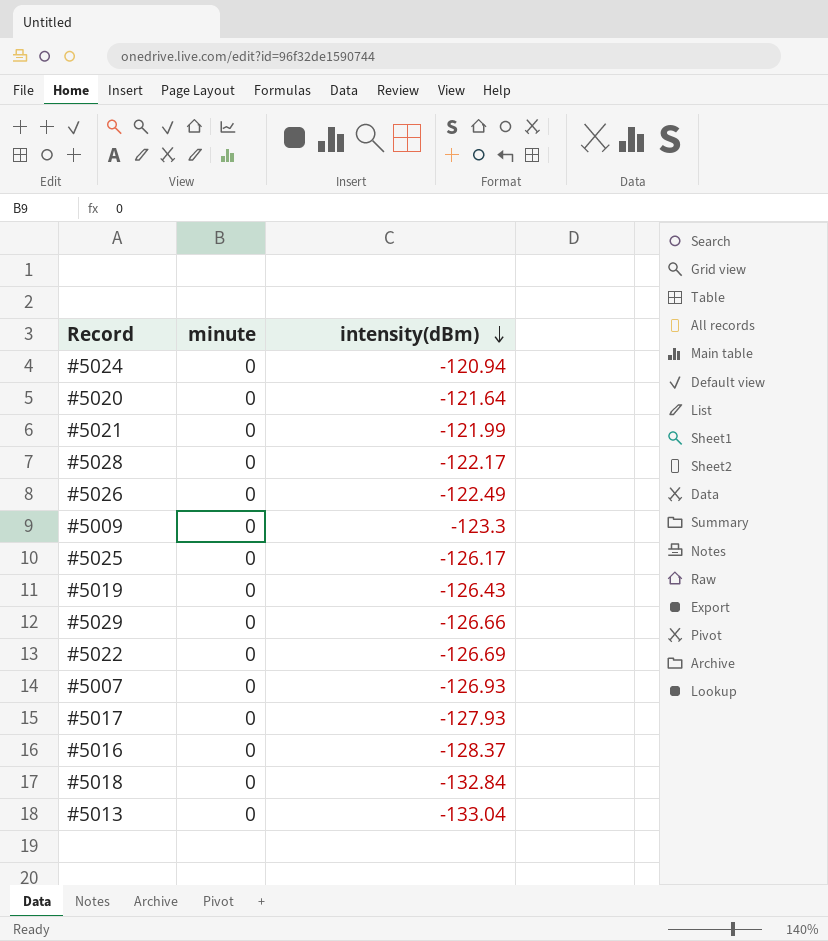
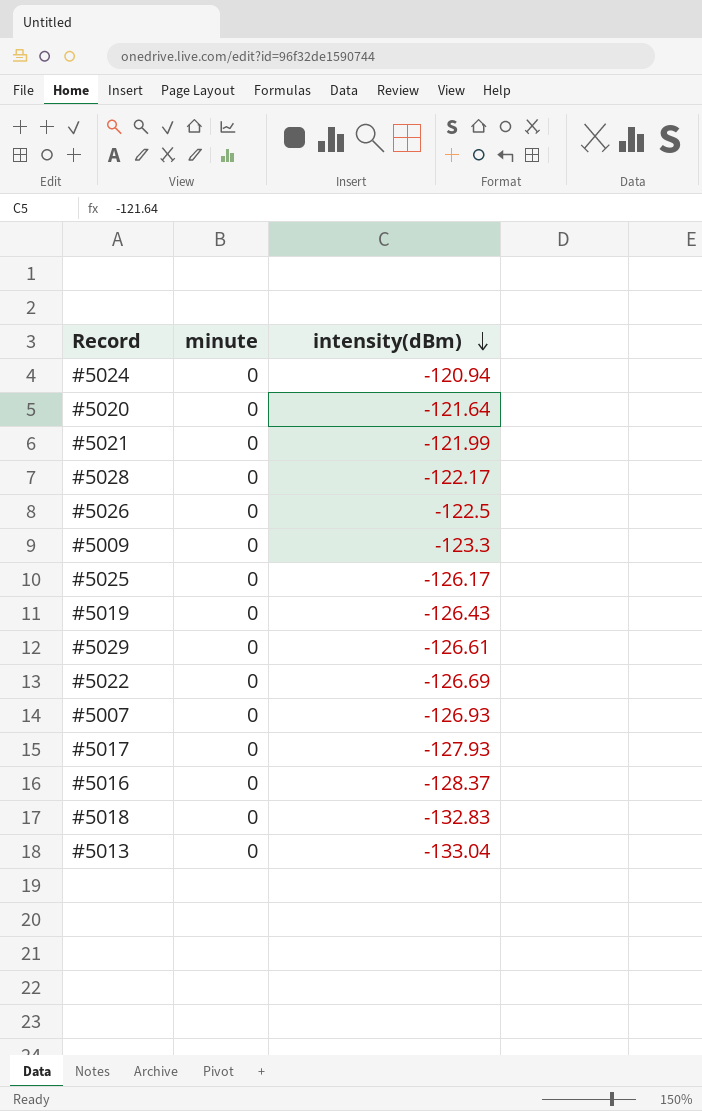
#5026 | intensity(dBm): -122.49 -> -122.5
#5029 | intensity(dBm): -126.66 -> -126.61
#5018 | intensity(dBm): -132.84 -> -132.83

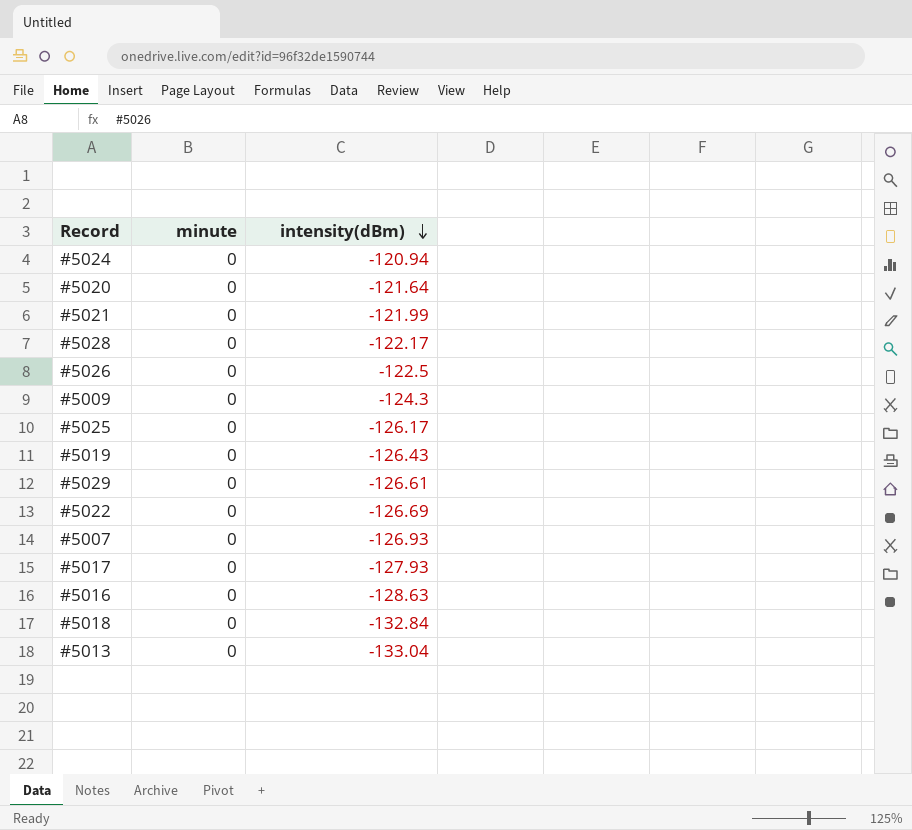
#5009 | intensity(dBm): -123.3 -> -124.3
#5016 | intensity(dBm): -128.37 -> -128.63
#5018 | intensity(dBm): -132.83 -> -132.84

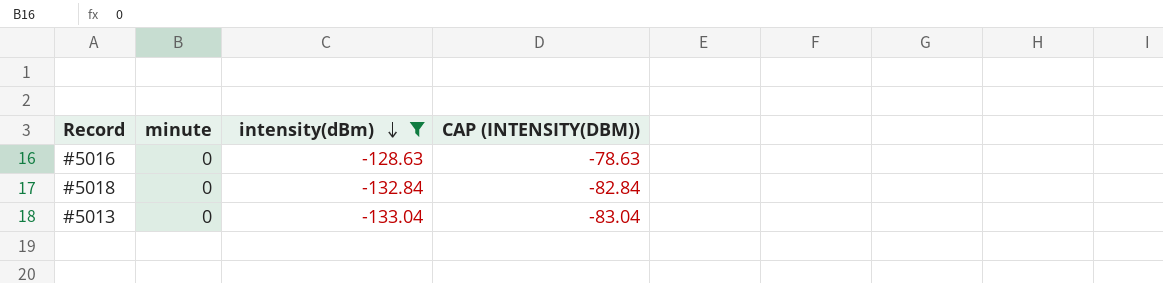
filter: none -> intensity(dBm) <= -128.63
column CAP (INTENSITY(DBM)) | formula: none -> [intensity(dBm)] + 50

